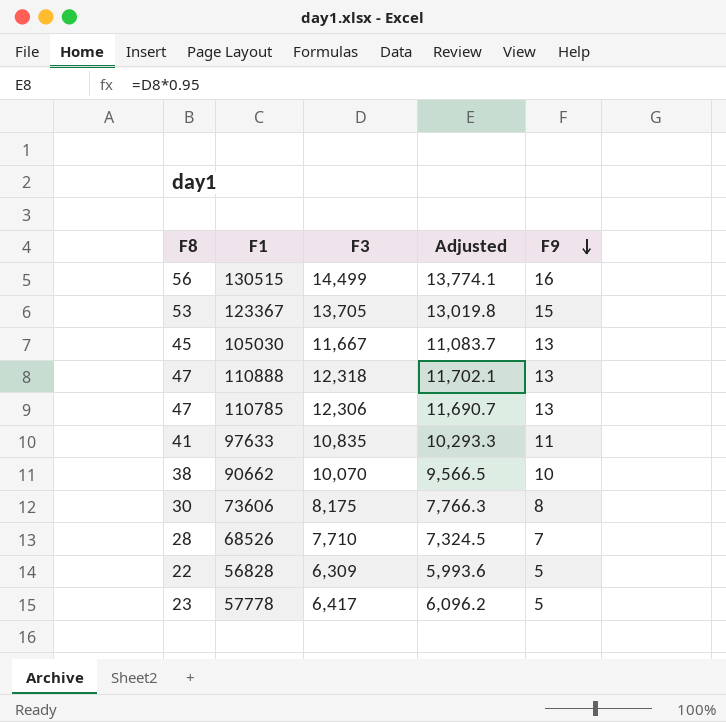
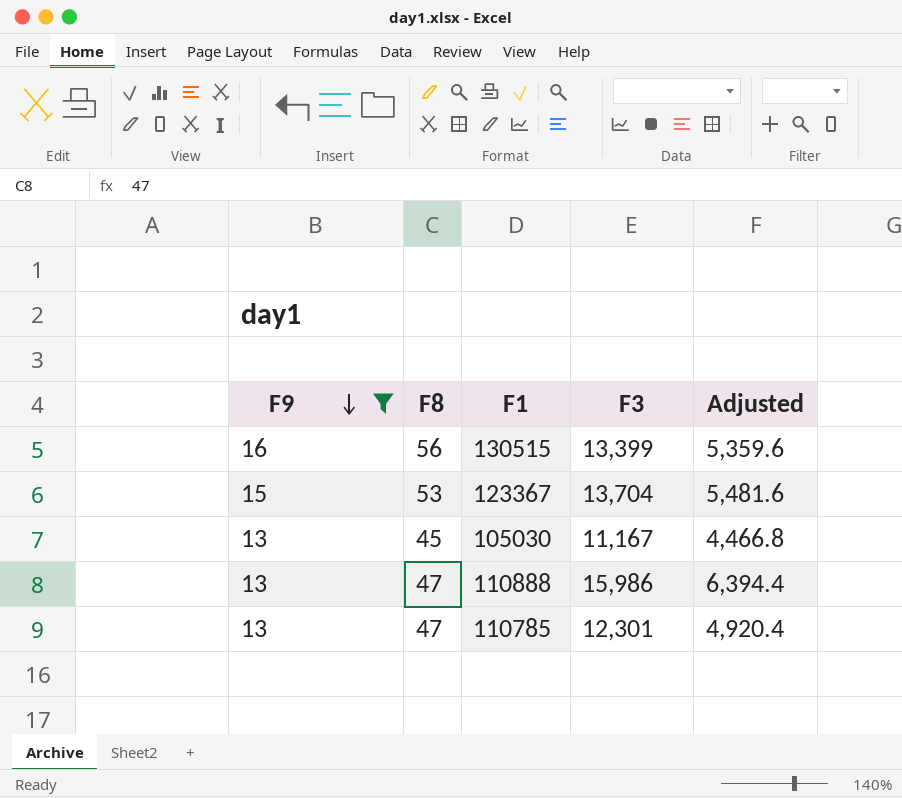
filter: none -> F9 >= 13
column F9 | position: 5 -> 1
column Adjusted | formula: [F3] * 0.95 -> [F3] * 0.4
130515 | F3: 14,499 -> 13,399
123367 | F3: 13,705 -> 13,704
105030 | F3: 11,667 -> 11,167
110888 | F3: 12,318 -> 15,986
110785 | F3: 12,306 -> 12,301

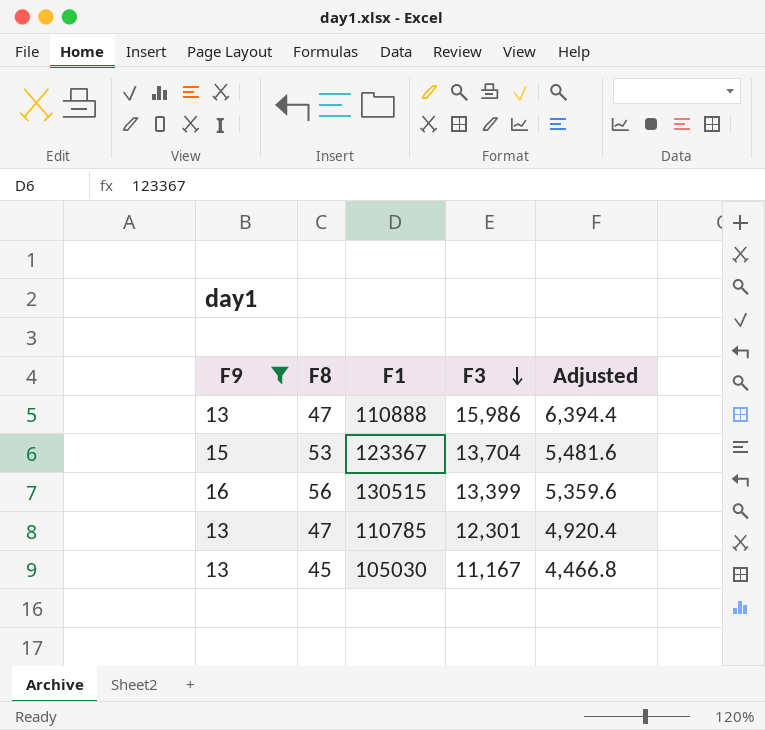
row order: F9 descending -> F3 descending

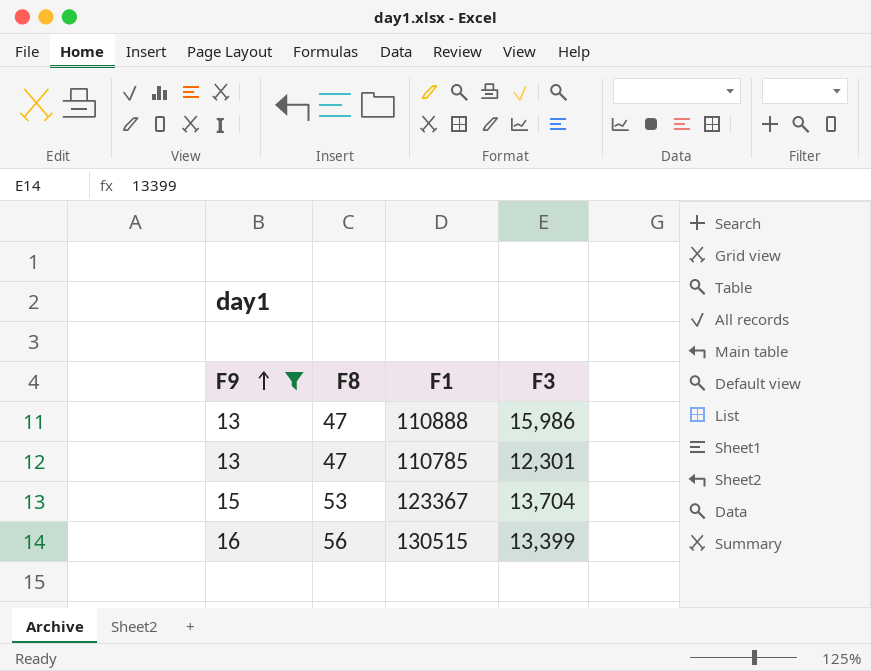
row order: F3 descending -> F9 ascending
column Adjusted | formula: [F3] * 0.4 -> none
row 105030: 13 | 45 | 11,167 | 4,466.8 -> none

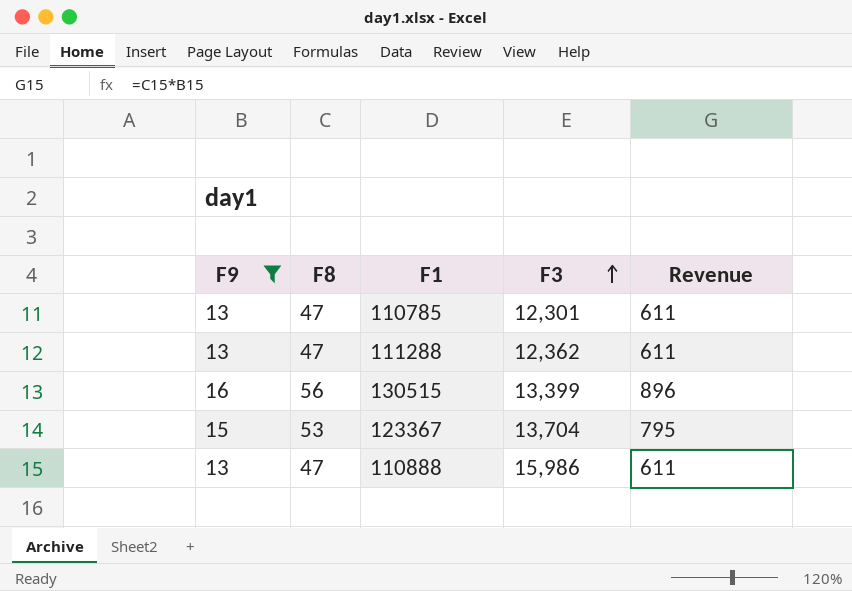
row order: F9 ascending -> F3 ascending
column Revenue | formula: none -> [F9] * [F8]
row 111288: none -> 13 | 47 | 12,362 | 611

